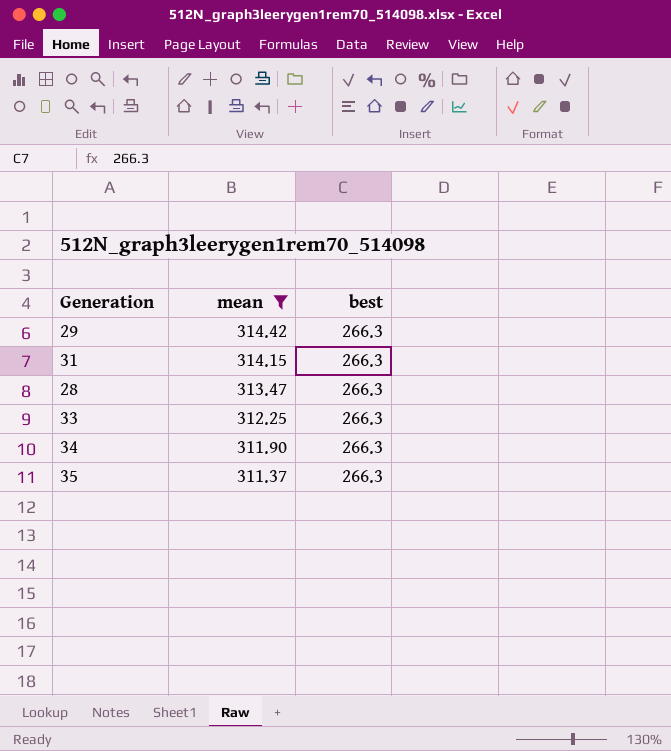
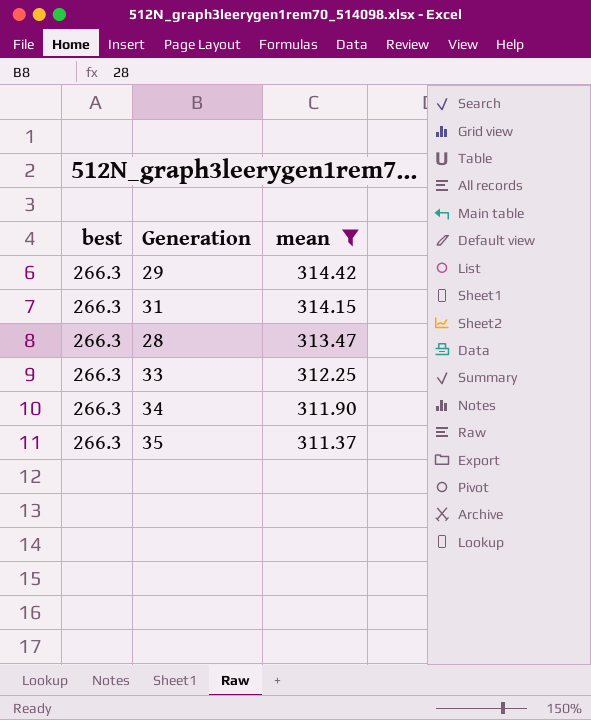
column best | position: 3 -> 1

